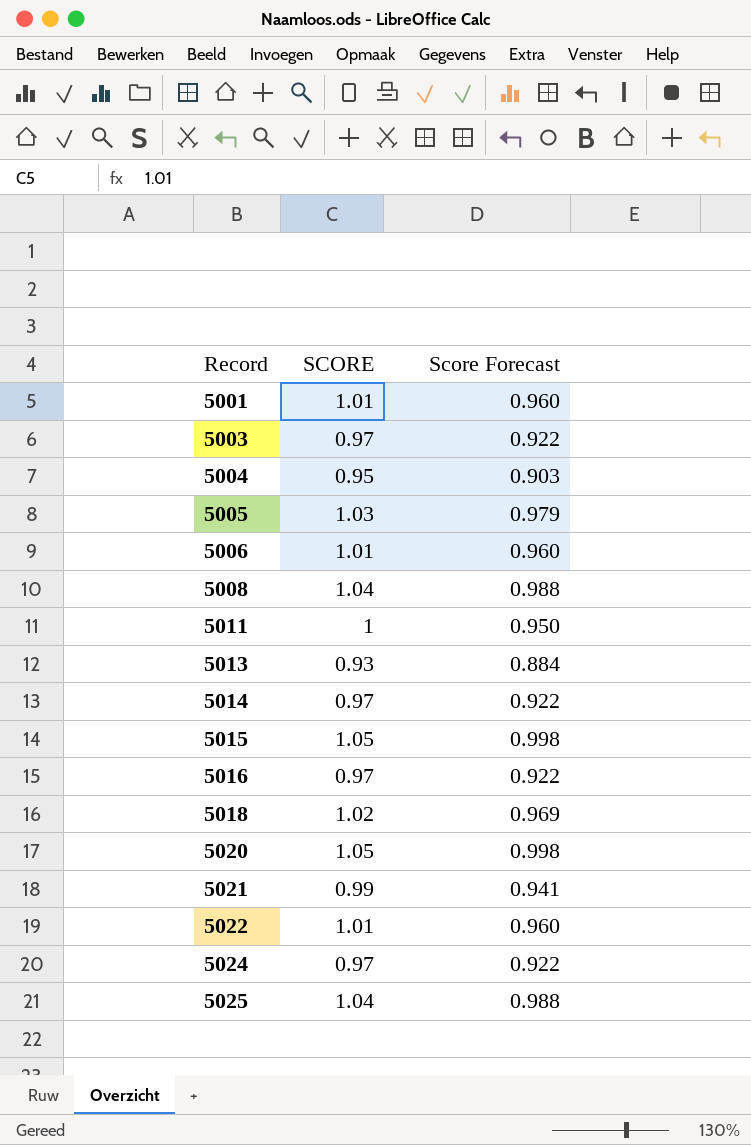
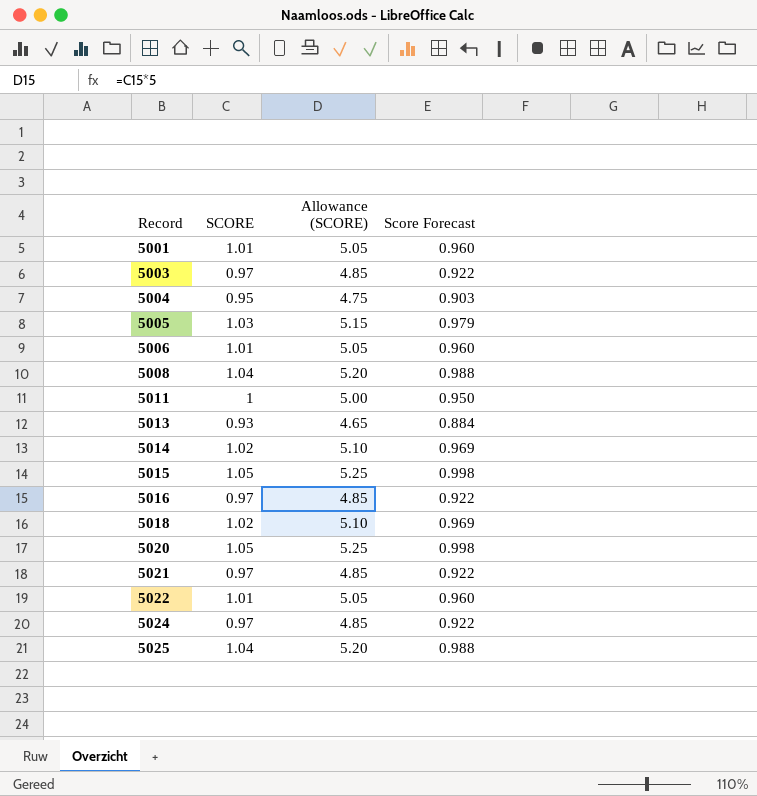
column Allowance (SCORE) | formula: none -> [SCORE] * 5
5014 | SCORE: 0.97 -> 1.02
5014 | Score Forecast: 0.922 -> 0.969
5021 | SCORE: 0.99 -> 0.97
5021 | Score Forecast: 0.941 -> 0.922

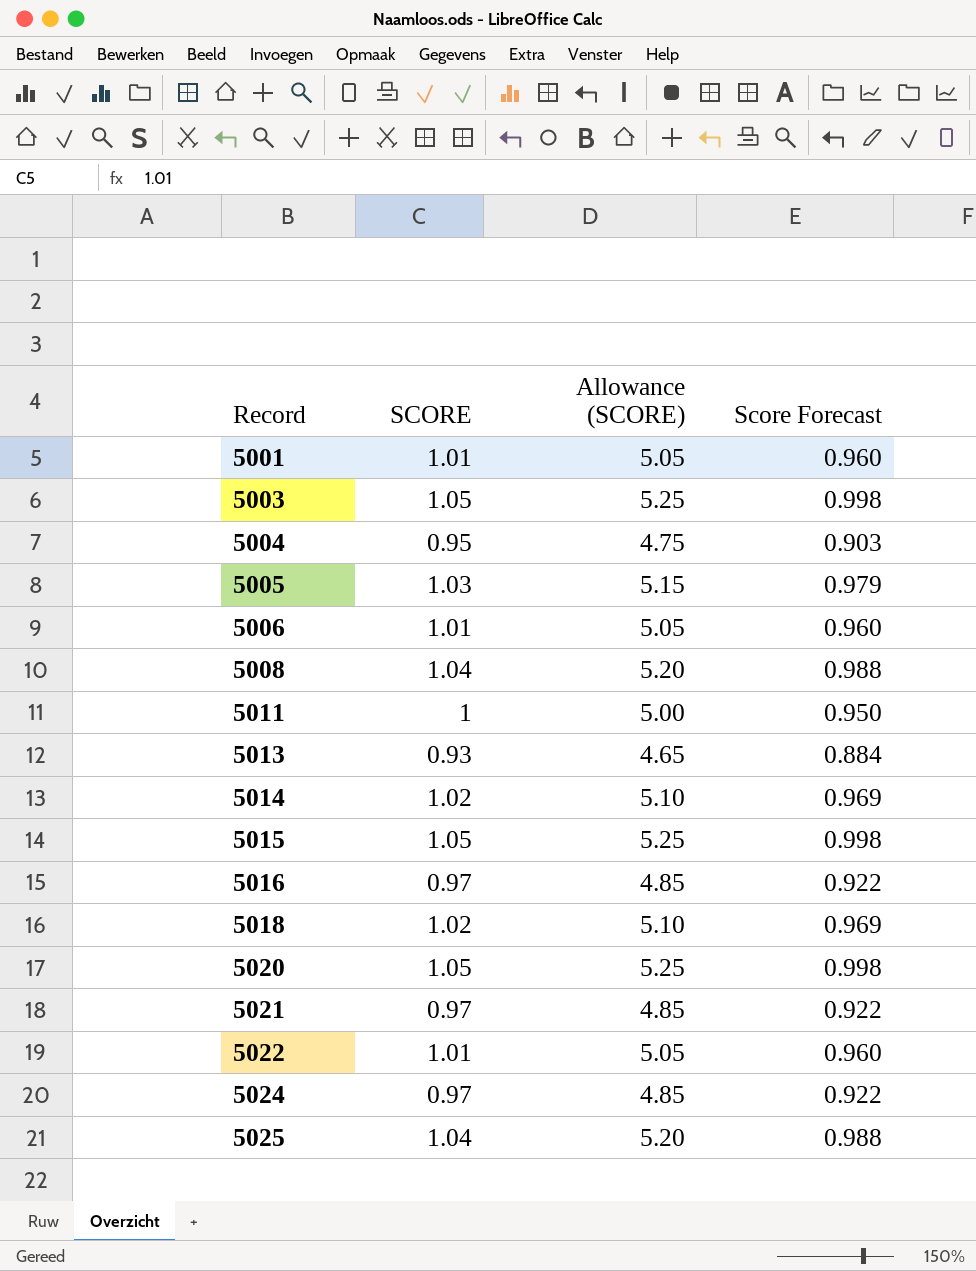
5003 | SCORE: 0.97 -> 1.05
5003 | Allowance (SCORE): 4.85 -> 5.25
5003 | Score Forecast: 0.922 -> 0.998

